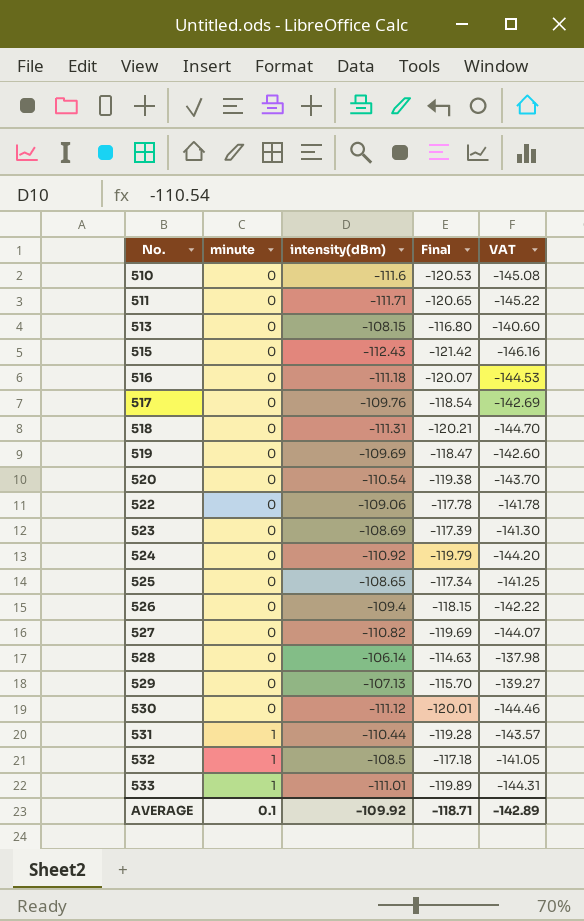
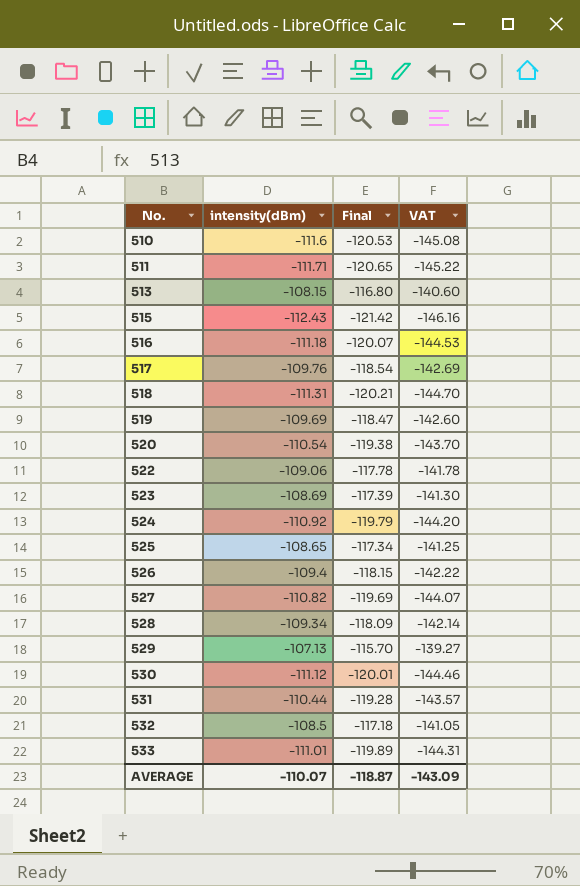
column minute | position: 2 -> none
528 | intensity(dBm): -106.14 -> -109.34
528 | Final: -114.63 -> -118.09
528 | VAT: -137.98 -> -142.14
AVERAGE | intensity(dBm): -109.92 -> -110.07
AVERAGE | Final: -118.71 -> -118.87
AVERAGE | VAT: -142.89 -> -143.09

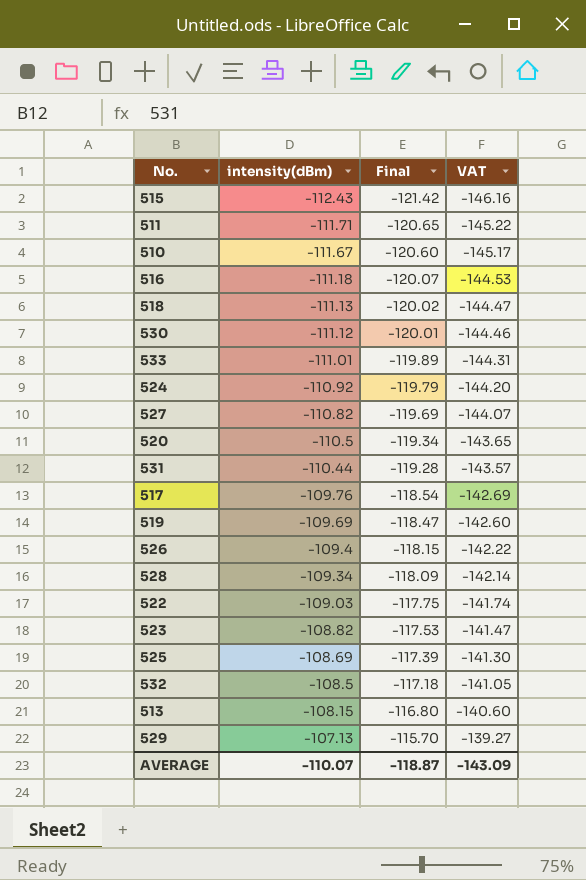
row order: No. ascending -> intensity(dBm) ascending
510 | intensity(dBm): -111.6 -> -111.67
510 | Final: -120.53 -> -120.60
510 | VAT: -145.08 -> -145.17
518 | intensity(dBm): -111.31 -> -111.13
518 | Final: -120.21 -> -120.02
518 | VAT: -144.70 -> -144.47
520 | intensity(dBm): -110.54 -> -110.5
520 | Final: -119.38 -> -119.34
520 | VAT: -143.70 -> -143.65
522 | intensity(dBm): -109.06 -> -109.03
522 | Final: -117.78 -> -117.75
522 | VAT: -141.78 -> -141.74
523 | intensity(dBm): -108.69 -> -108.82
523 | Final: -117.39 -> -117.53
523 | VAT: -141.30 -> -141.47
525 | intensity(dBm): -108.65 -> -108.69
525 | Final: -117.34 -> -117.39
525 | VAT: -141.25 -> -141.30

